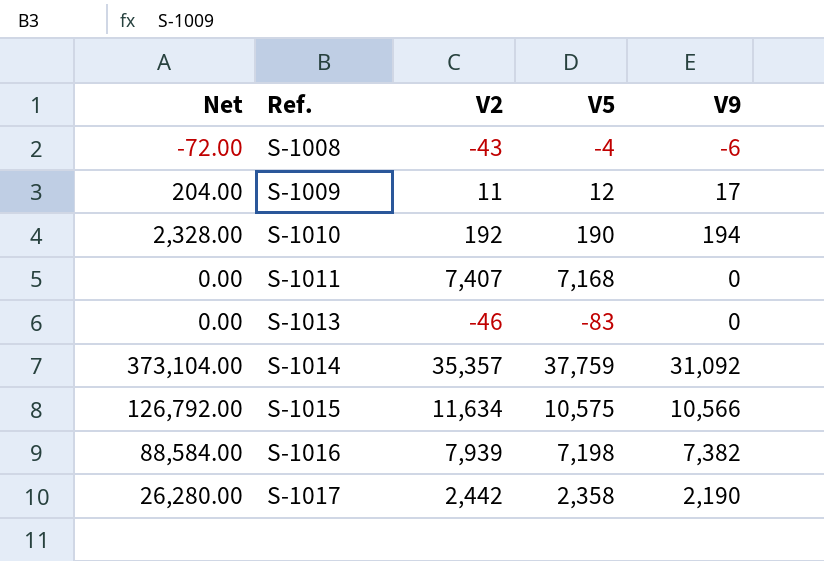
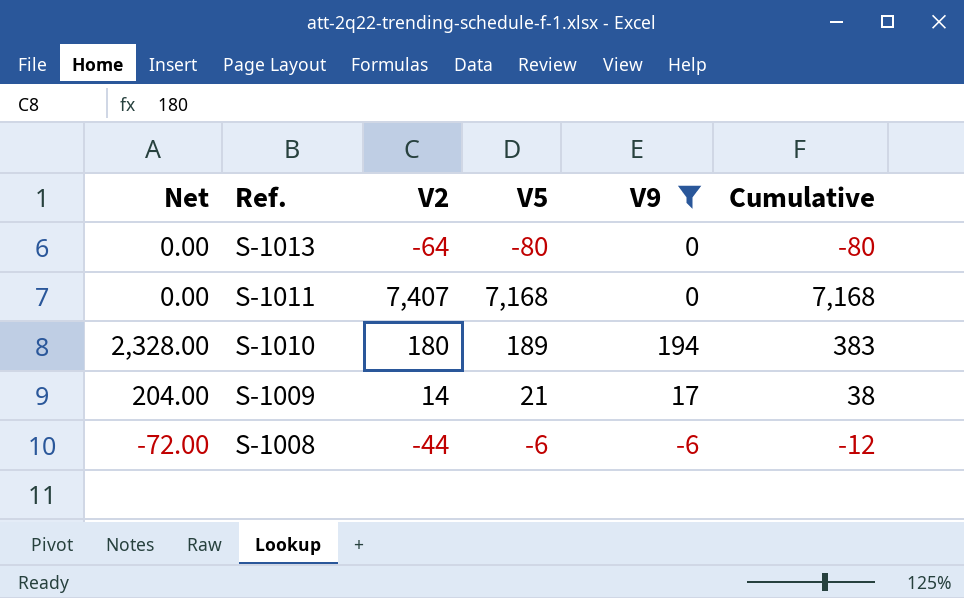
filter: none -> V9 <= 194
row order: Ref. ascending -> Ref. descending
column Cumulative | formula: none -> [V5] + [V9]
S-1013 | V2: -46 -> -64
S-1013 | V5: -83 -> -80
S-1010 | V2: 192 -> 180
S-1010 | V5: 190 -> 189
S-1009 | V2: 11 -> 14
S-1009 | V5: 12 -> 21
S-1008 | V2: -43 -> -44
S-1008 | V5: -4 -> -6

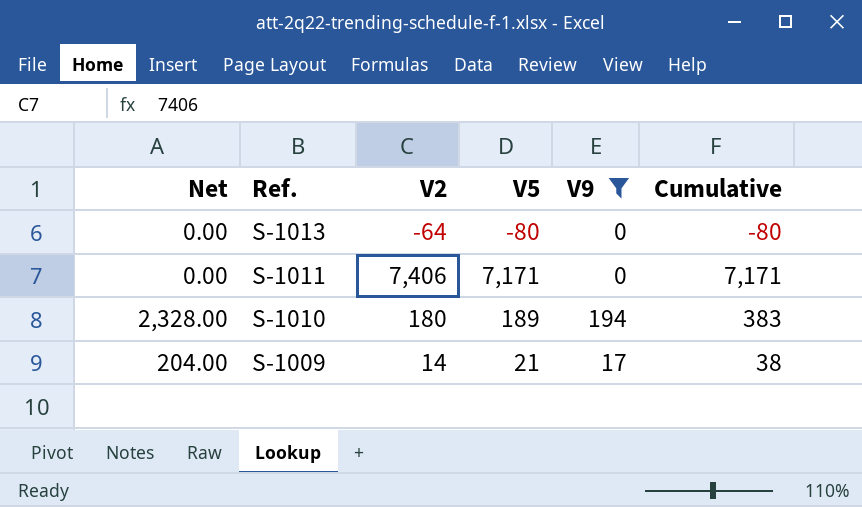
row S-1008: -72.00 | -44 | -6 | -6 | -12 -> none
S-1011 | V2: 7,407 -> 7,406
S-1011 | V5: 7,168 -> 7,171
S-1011 | Cumulative: 7,168 -> 7,171

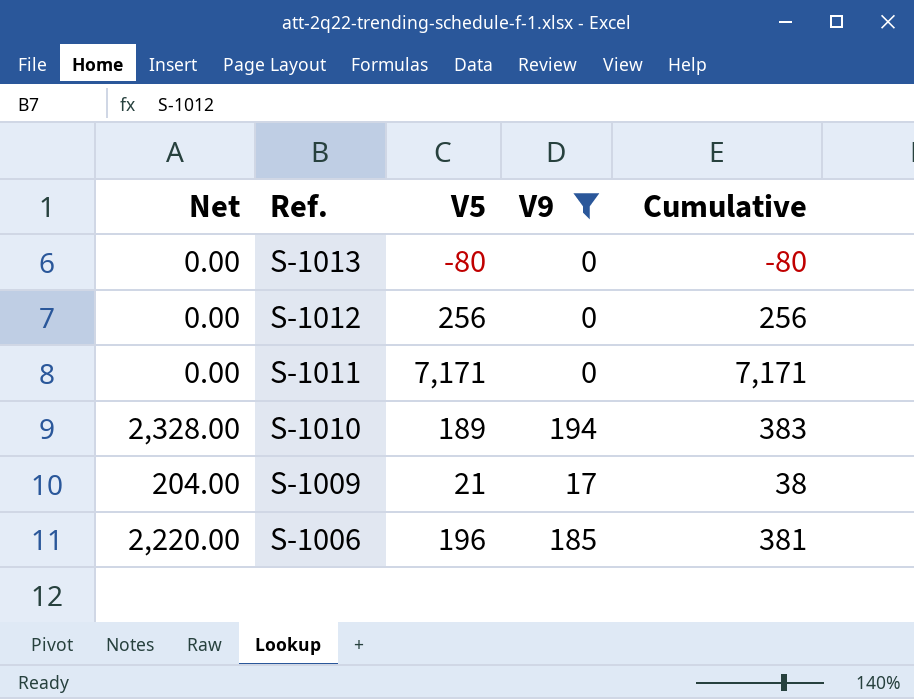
column V2 | position: 3 -> none
row S-1012: none -> 0.00 | 256 | 0 | 256
row S-1006: none -> 2,220.00 | 196 | 185 | 381

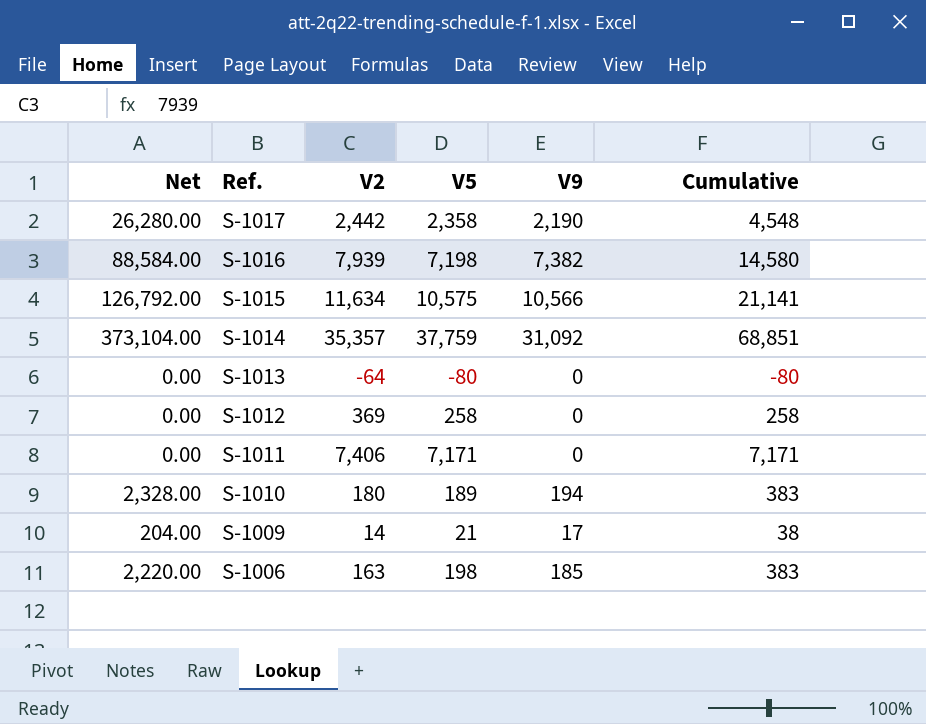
filter: V9 <= 194 -> none
column V2 | position: none -> 3
S-1012 | V5: 256 -> 258
S-1012 | Cumulative: 256 -> 258
S-1006 | V5: 196 -> 198
S-1006 | Cumulative: 381 -> 383

